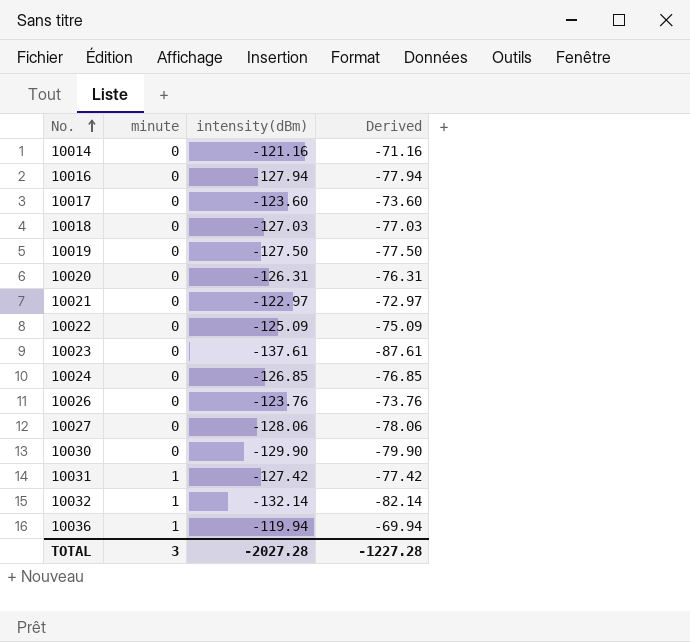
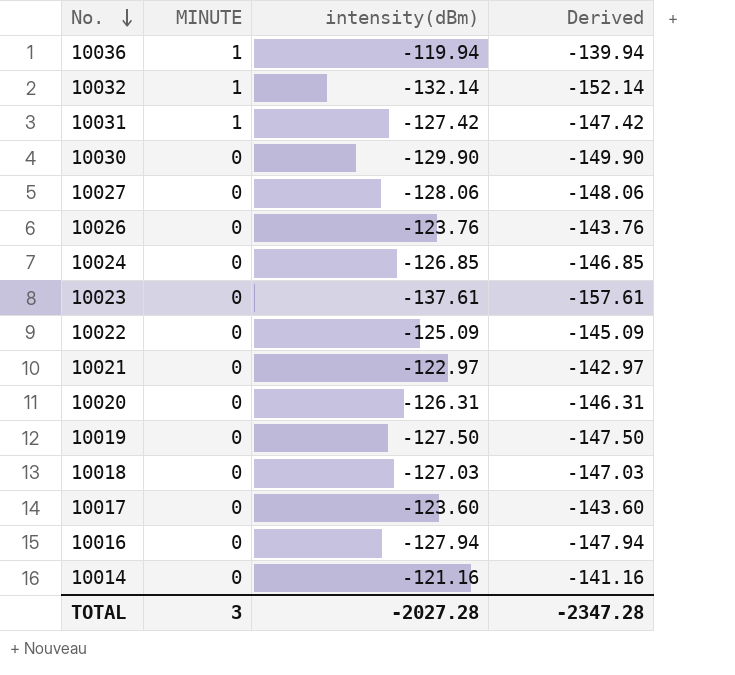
row order: No. ascending -> No. descending
column name: minute -> MINUTE
column Derived | formula: [intensity(dBm)] + 50 -> [intensity(dBm)] - 20
TOTAL | Derived: -1227.28 -> -2347.28

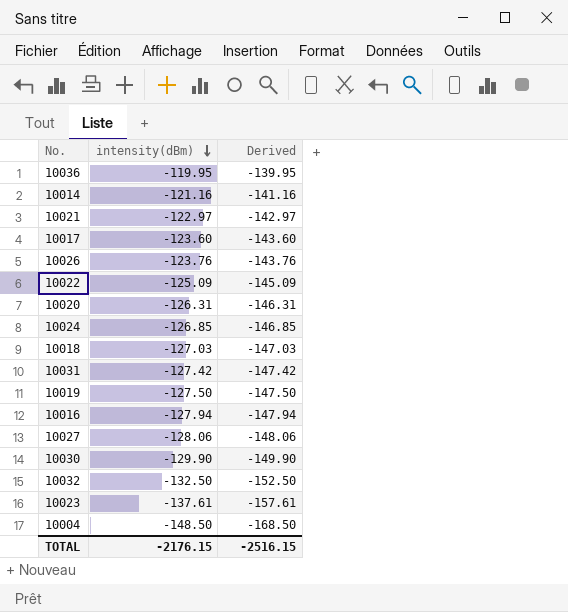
row order: No. descending -> intensity(dBm) descending
column MINUTE | position: 2 -> none
10036 | intensity(dBm): -119.94 -> -119.95
10036 | Derived: -139.94 -> -139.95
10032 | intensity(dBm): -132.14 -> -132.50
10032 | Derived: -152.14 -> -152.50
row 10004: none -> -148.50 | -168.50
TOTAL | intensity(dBm): -2027.28 -> -2176.15
TOTAL | Derived: -2347.28 -> -2516.15

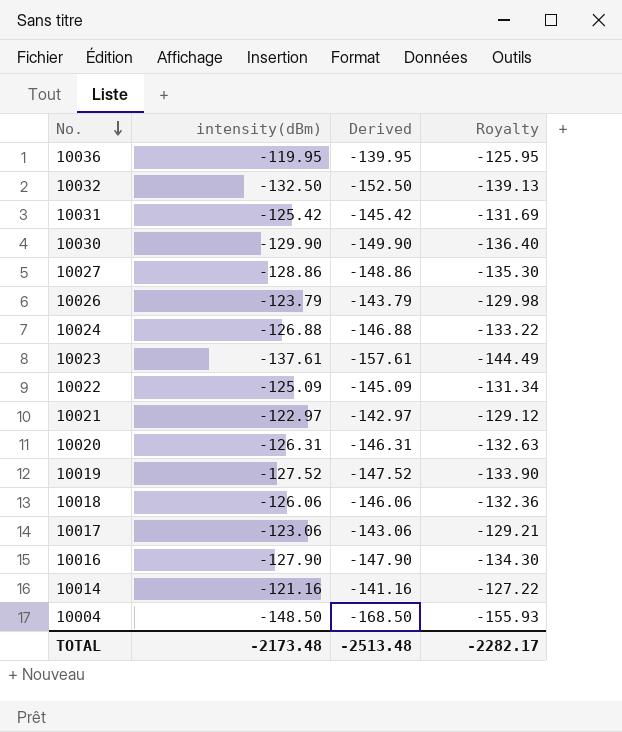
row order: intensity(dBm) descending -> No. descending
column Royalty | formula: none -> [intensity(dBm)] * 1.05
10031 | intensity(dBm): -127.42 -> -125.42
10031 | Derived: -147.42 -> -145.42
10027 | intensity(dBm): -128.06 -> -128.86
10027 | Derived: -148.06 -> -148.86
10026 | intensity(dBm): -123.76 -> -123.79
10026 | Derived: -143.76 -> -143.79
10024 | intensity(dBm): -126.85 -> -126.88
10024 | Derived: -146.85 -> -146.88
10019 | intensity(dBm): -127.50 -> -127.52
10019 | Derived: -147.50 -> -147.52
10018 | intensity(dBm): -127.03 -> -126.06
10018 | Derived: -147.03 -> -146.06
10017 | intensity(dBm): -123.60 -> -123.06
10017 | Derived: -143.60 -> -143.06
10016 | intensity(dBm): -127.94 -> -127.90
10016 | Derived: -147.94 -> -147.90
TOTAL | intensity(dBm): -2176.15 -> -2173.48
TOTAL | Derived: -2516.15 -> -2513.48

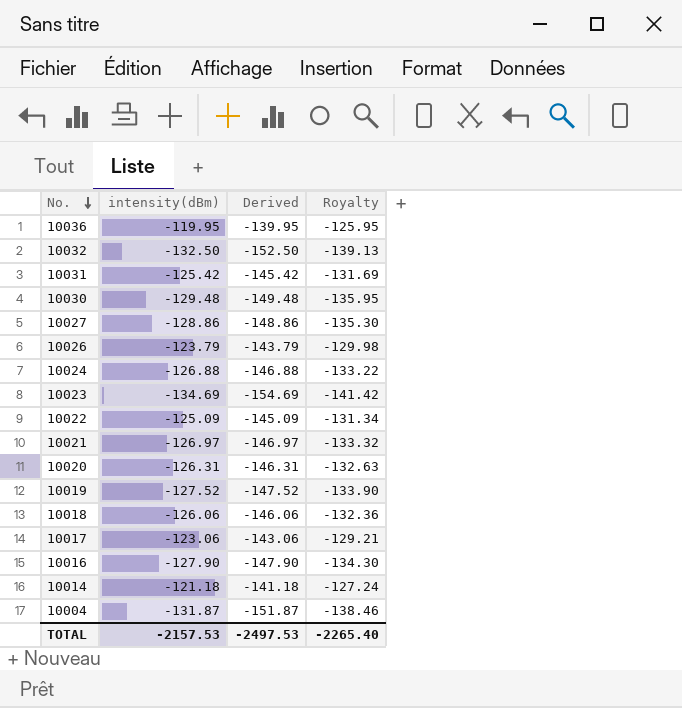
10030 | intensity(dBm): -129.90 -> -129.48
10030 | Derived: -149.90 -> -149.48
10030 | Royalty: -136.40 -> -135.95
10023 | intensity(dBm): -137.61 -> -134.69
10023 | Derived: -157.61 -> -154.69
10023 | Royalty: -144.49 -> -141.42
10021 | intensity(dBm): -122.97 -> -126.97
10021 | Derived: -142.97 -> -146.97
10021 | Royalty: -129.12 -> -133.32
10014 | intensity(dBm): -121.16 -> -121.18
10014 | Derived: -141.16 -> -141.18
10014 | Royalty: -127.22 -> -127.24
10004 | intensity(dBm): -148.50 -> -131.87
10004 | Derived: -168.50 -> -151.87
10004 | Royalty: -155.93 -> -138.46
TOTAL | intensity(dBm): -2173.48 -> -2157.53
TOTAL | Derived: -2513.48 -> -2497.53
TOTAL | Royalty: -2282.17 -> -2265.40

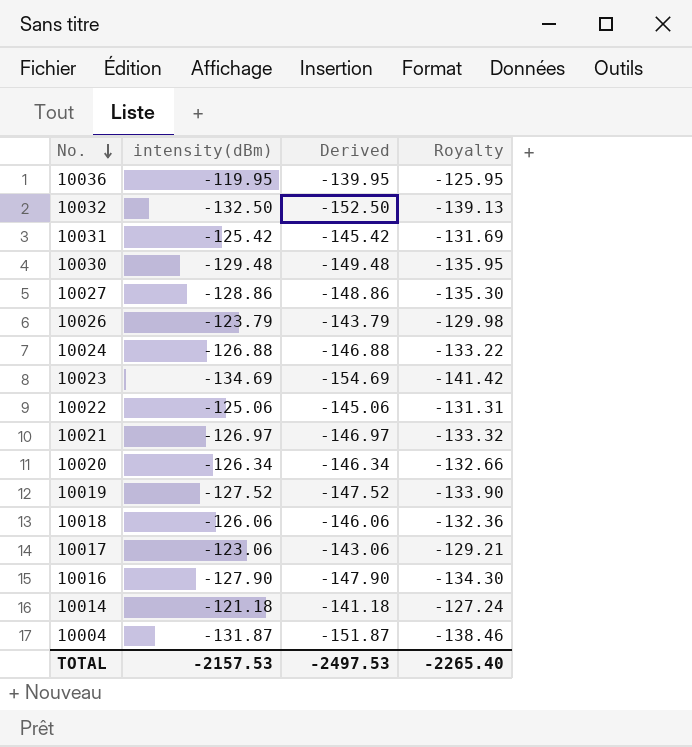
10022 | intensity(dBm): -125.09 -> -125.06
10022 | Derived: -145.09 -> -145.06
10022 | Royalty: -131.34 -> -131.31
10020 | intensity(dBm): -126.31 -> -126.34
10020 | Derived: -146.31 -> -146.34
10020 | Royalty: -132.63 -> -132.66

